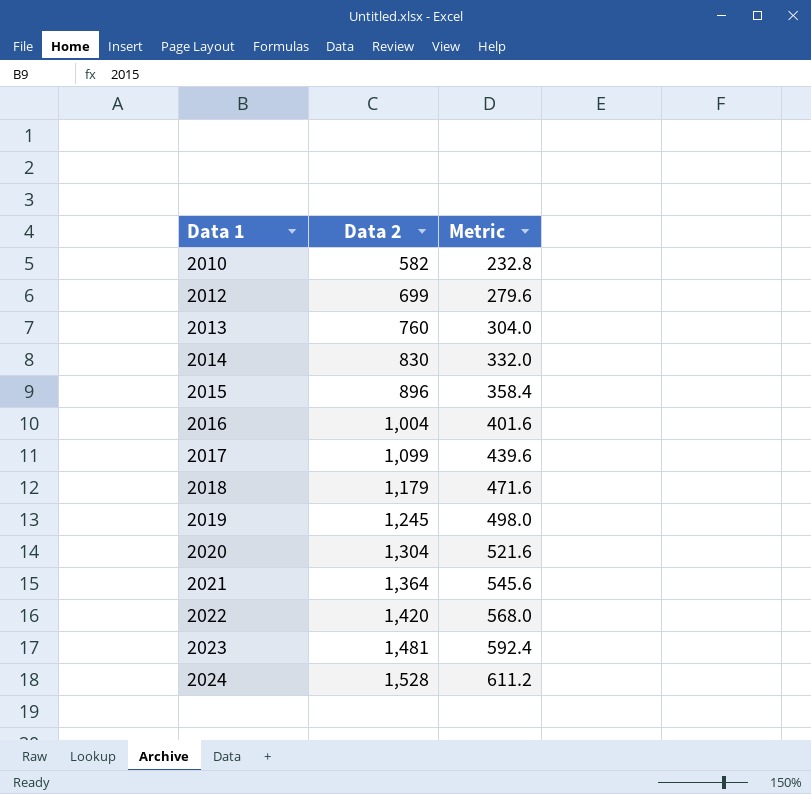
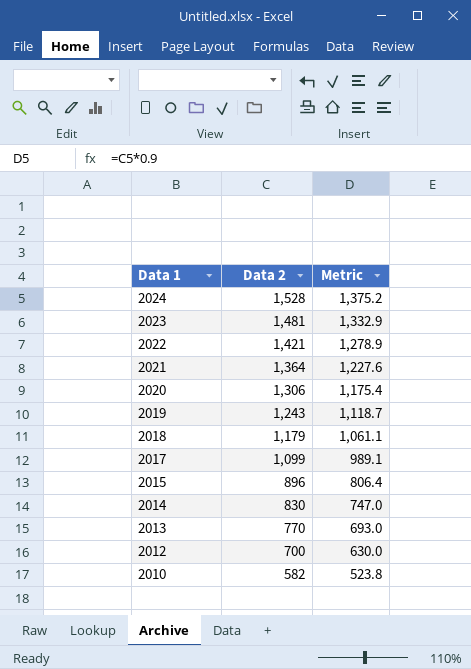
row order: Data 1 ascending -> Data 1 descending
column Metric | formula: [Data 2] * 0.4 -> [Data 2] * 0.9
row 2016: 1,004 | 401.6 -> none
2022 | Data 2: 1,420 -> 1,421
2020 | Data 2: 1,304 -> 1,306
2019 | Data 2: 1,245 -> 1,243
2013 | Data 2: 760 -> 770
2012 | Data 2: 699 -> 700

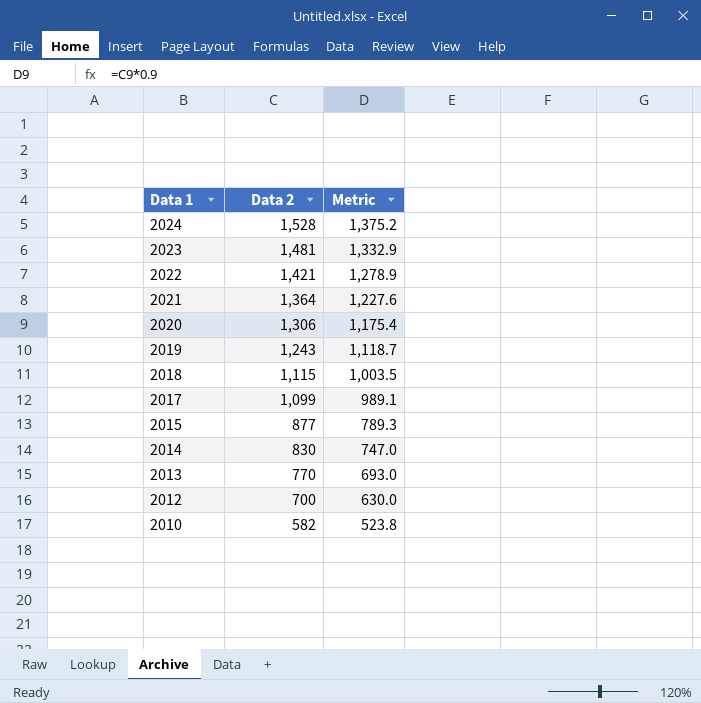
2018 | Data 2: 1,179 -> 1,115
2018 | Metric: 1,061.1 -> 1,003.5
2015 | Data 2: 896 -> 877
2015 | Metric: 806.4 -> 789.3

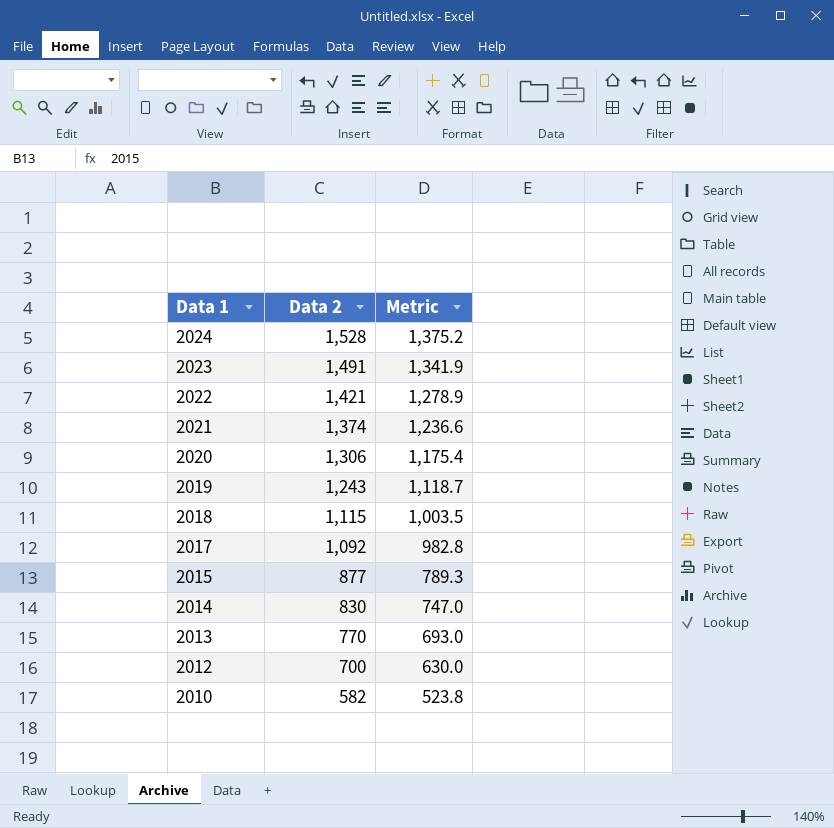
2023 | Data 2: 1,481 -> 1,491
2023 | Metric: 1,332.9 -> 1,341.9
2021 | Data 2: 1,364 -> 1,374
2021 | Metric: 1,227.6 -> 1,236.6
2017 | Data 2: 1,099 -> 1,092
2017 | Metric: 989.1 -> 982.8

